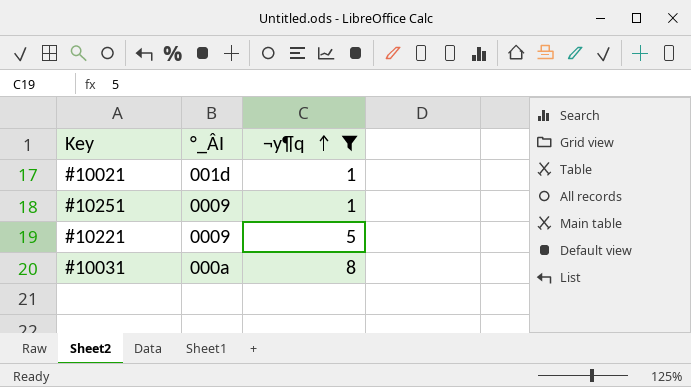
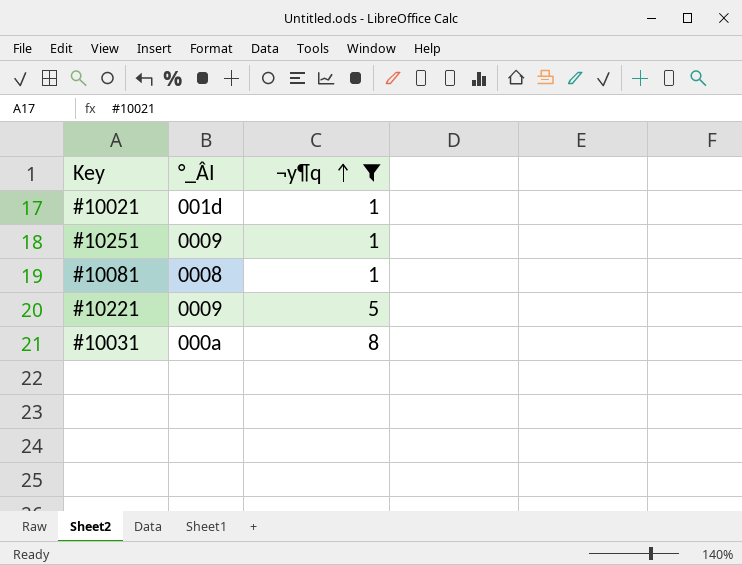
row #10081: none -> 0008 | 1

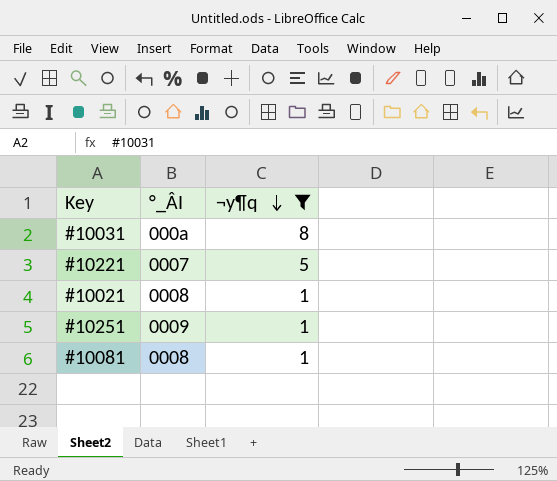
row order: ¬y¶q ascending -> ¬y¶q descending
#10221 | °_ÂI: 0009 -> 0007
#10021 | °_ÂI: 001d -> 0008

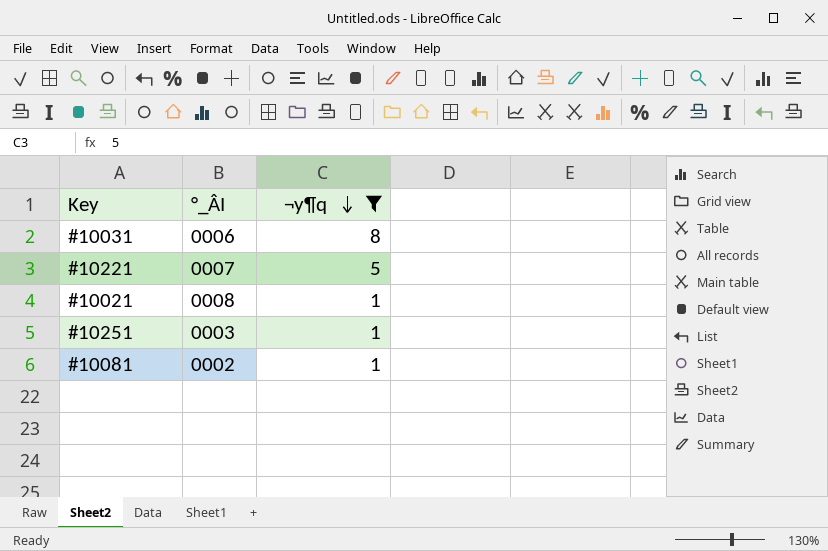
#10031 | °_ÂI: 000a -> 0006
#10251 | °_ÂI: 0009 -> 0003
#10081 | °_ÂI: 0008 -> 0002

